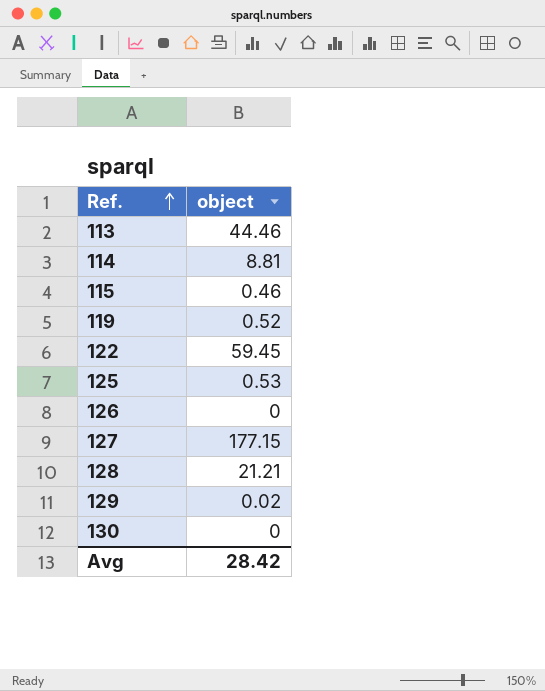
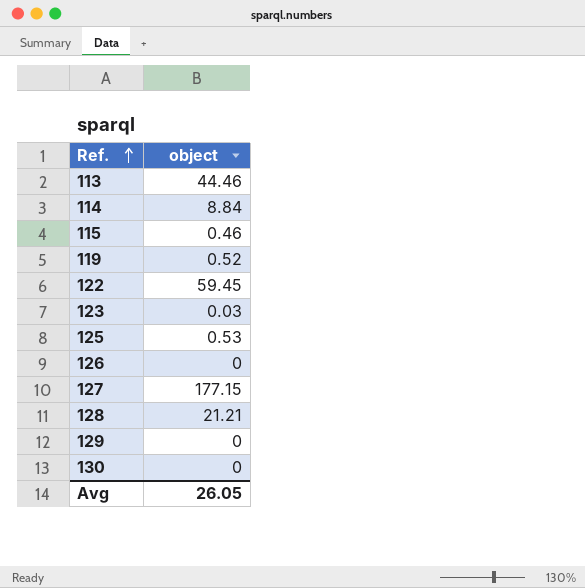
114 | object: 8.81 -> 8.84
row 123: none -> 0.03
129 | object: 0.02 -> 0
Avg | object: 28.42 -> 26.05

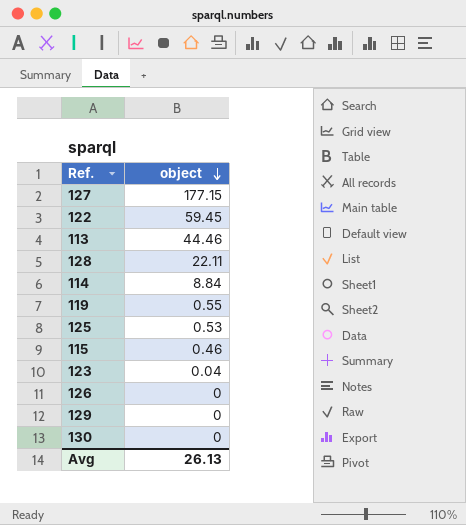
row order: Ref. ascending -> object descending
128 | object: 21.21 -> 22.11
119 | object: 0.52 -> 0.55
123 | object: 0.03 -> 0.04
Avg | object: 26.05 -> 26.13

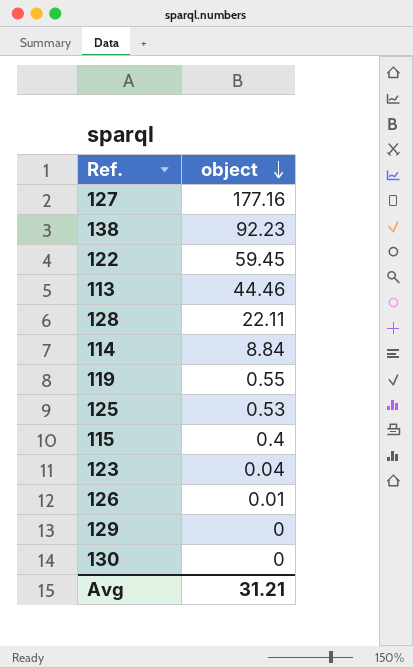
127 | object: 177.15 -> 177.16
row 138: none -> 92.23
115 | object: 0.46 -> 0.4
126 | object: 0 -> 0.01
Avg | object: 26.13 -> 31.21

